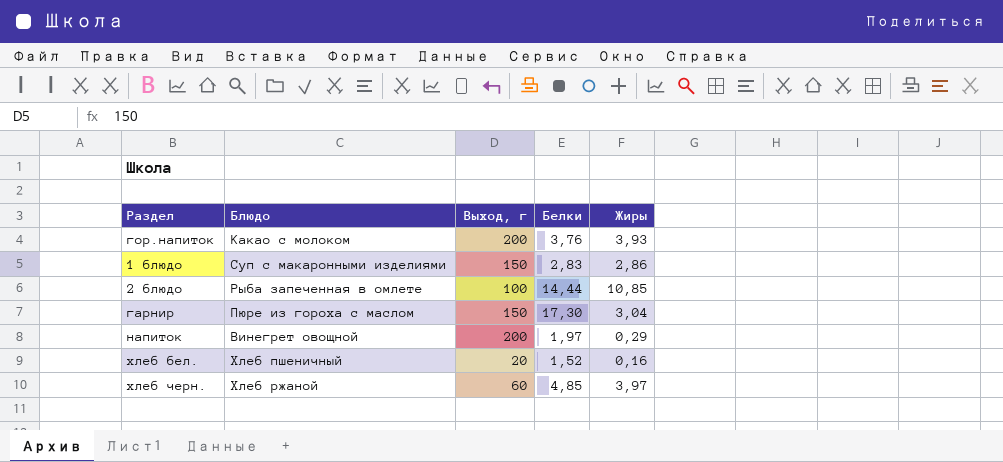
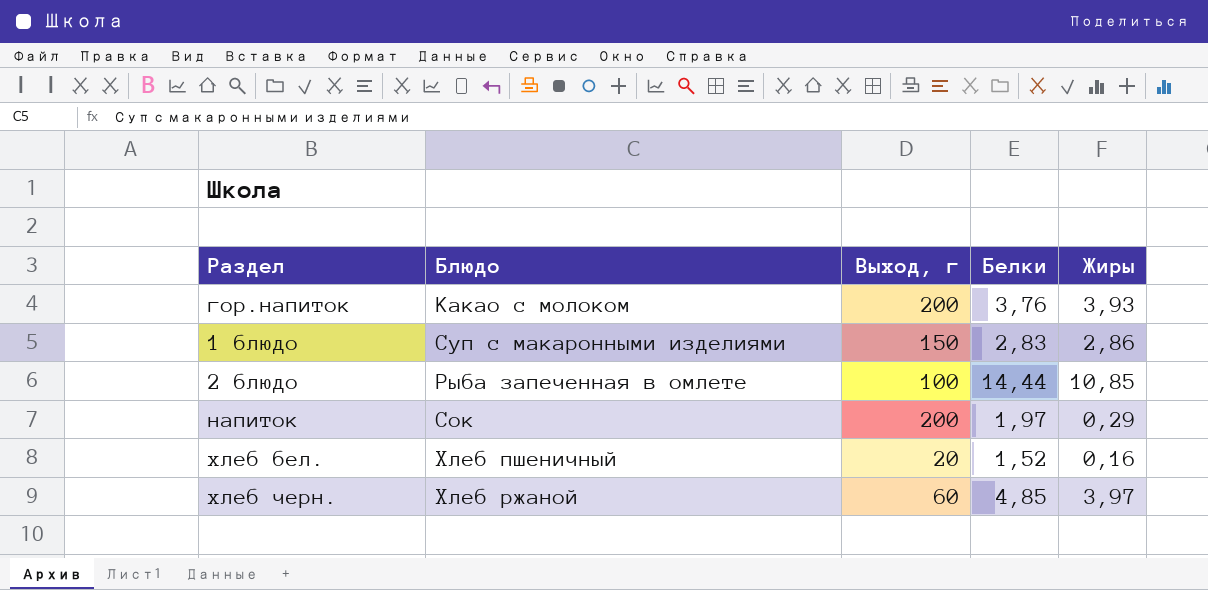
row гарнир: Пюре из гороха с маслом | 150 | 17,30 | 3,04 -> none
напиток | Блюдо: Винегрет овощной -> Сок

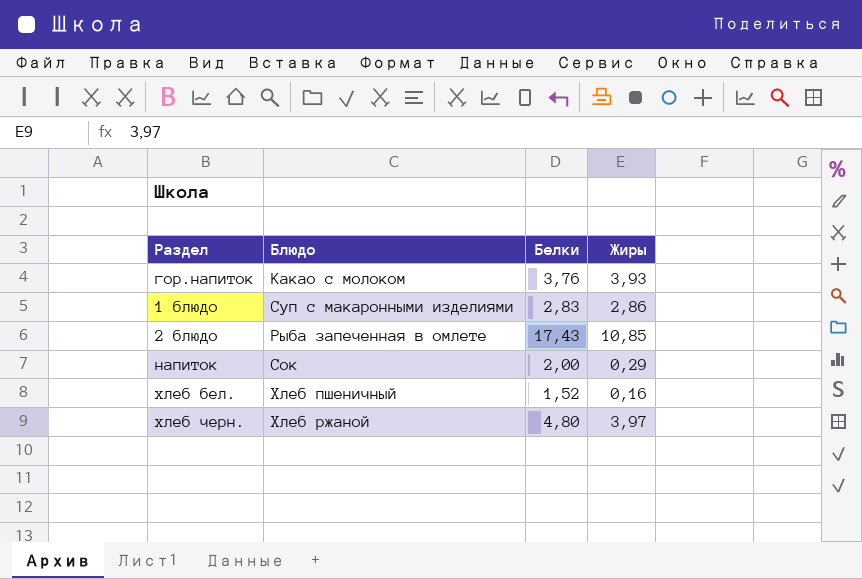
column Выход, г | position: 3 -> none
2 блюдо | Белки: 14,44 -> 17,43
напиток | Белки: 1,97 -> 2,00
хлеб черн. | Белки: 4,85 -> 4,80

